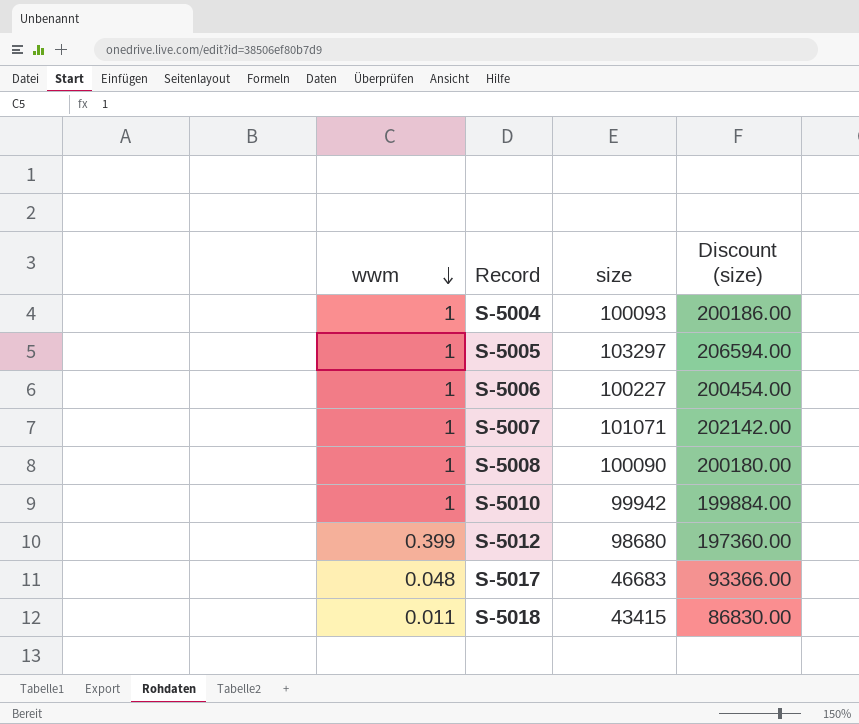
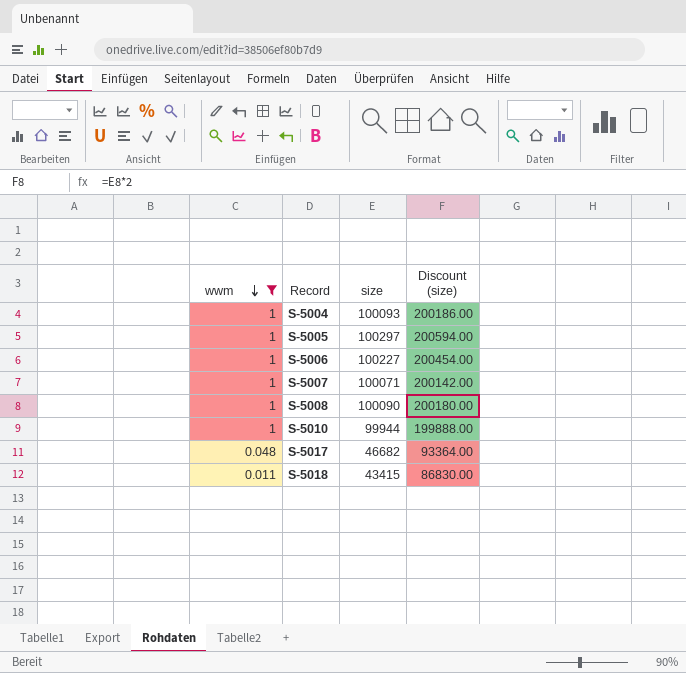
filter: none -> wwm != 0.399
S-5005 | size: 103297 -> 100297
S-5005 | Discount (size): 206594.00 -> 200594.00
S-5007 | size: 101071 -> 100071
S-5007 | Discount (size): 202142.00 -> 200142.00
S-5010 | size: 99942 -> 99944
S-5010 | Discount (size): 199884.00 -> 199888.00
S-5017 | size: 46683 -> 46682
S-5017 | Discount (size): 93366.00 -> 93364.00

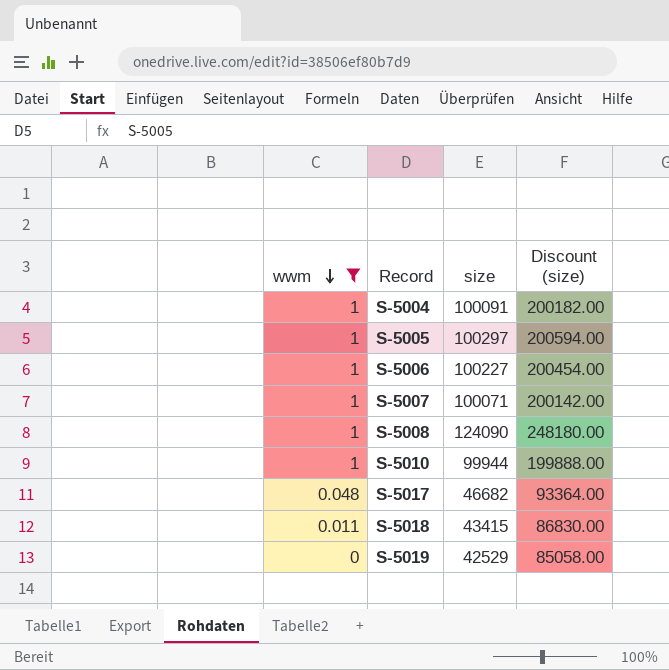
S-5004 | size: 100093 -> 100091
S-5004 | Discount (size): 200186.00 -> 200182.00
S-5008 | size: 100090 -> 124090
S-5008 | Discount (size): 200180.00 -> 248180.00
row S-5019: none -> 0 | 42529 | 85058.00

